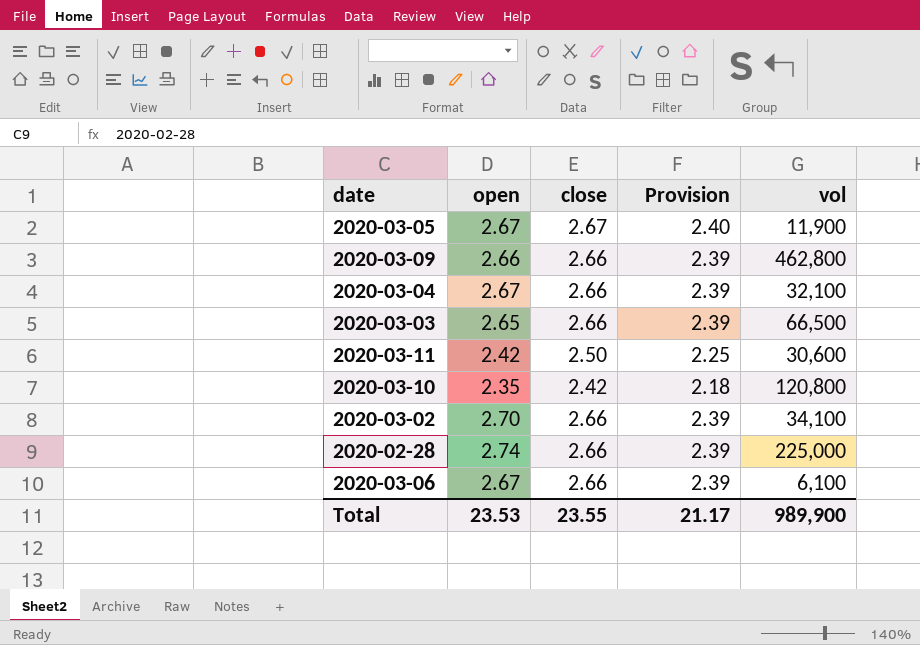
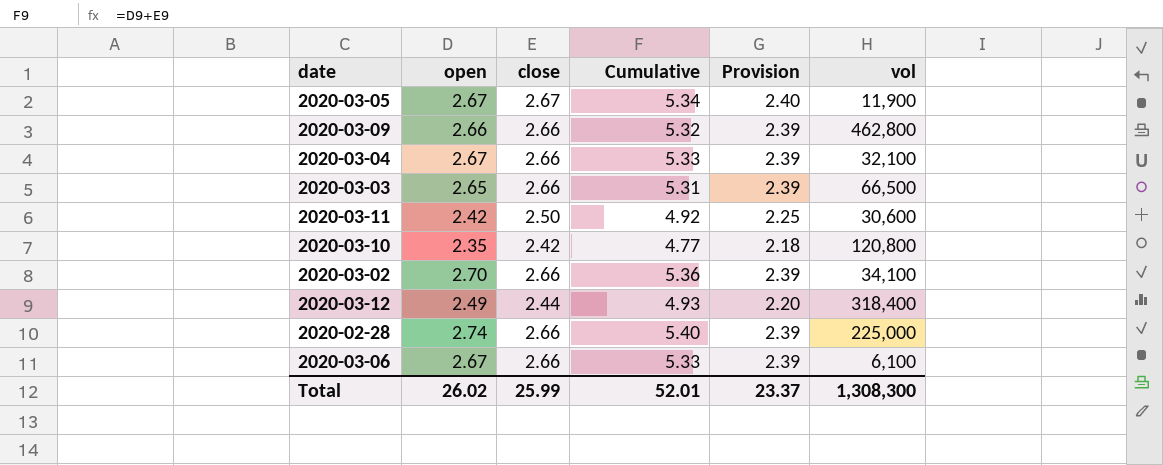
column Cumulative | formula: none -> [open] + [close]
row 2020-03-12: none -> 2.49 | 2.44 | 4.93 | 2.20 | 318,400
Total | open: 23.53 -> 26.02
Total | close: 23.55 -> 25.99
Total | Provision: 21.17 -> 23.37
Total | vol: 989,900 -> 1,308,300

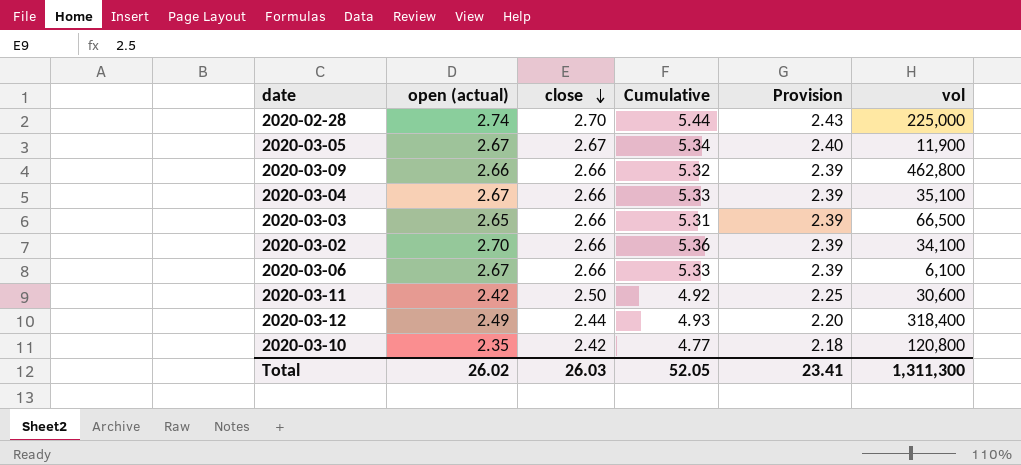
row order: none -> close descending
column name: open -> open (actual)
2020-02-28 | close: 2.66 -> 2.70
2020-02-28 | Cumulative: 5.40 -> 5.44
2020-02-28 | Provision: 2.39 -> 2.43
2020-03-04 | vol: 32,100 -> 35,100
Total | close: 25.99 -> 26.03
Total | Cumulative: 52.01 -> 52.05
Total | Provision: 23.37 -> 23.41
Total | vol: 1,308,300 -> 1,311,300

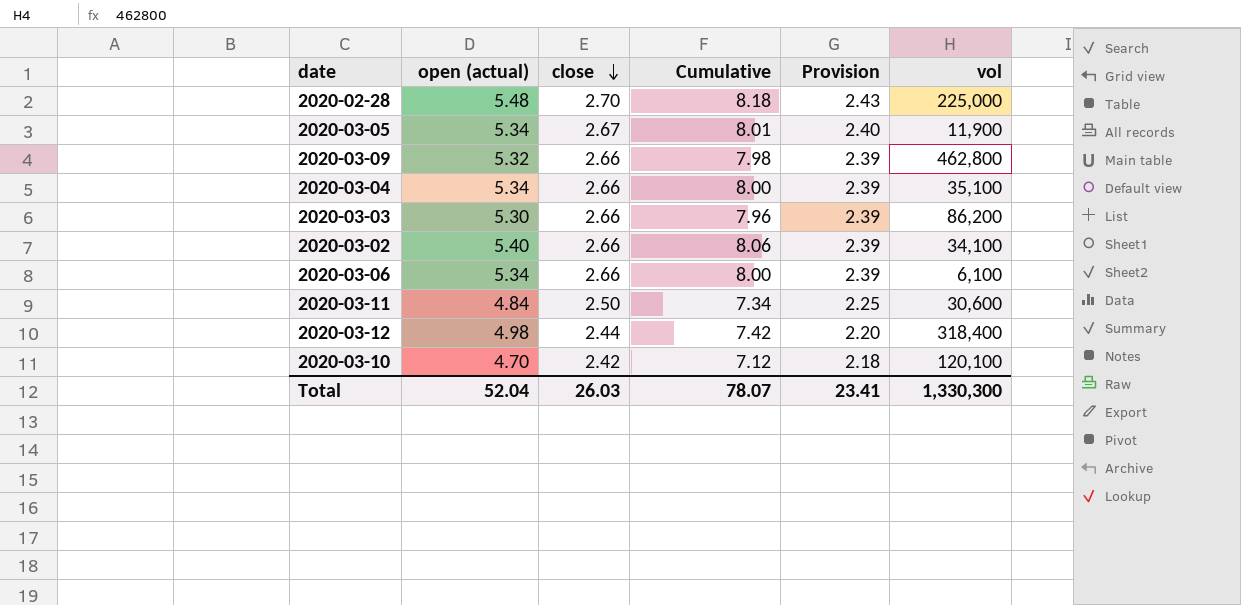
2020-02-28 | open (actual): 2.74 -> 5.48
2020-02-28 | Cumulative: 5.44 -> 8.18
2020-03-05 | open (actual): 2.67 -> 5.34
2020-03-05 | Cumulative: 5.34 -> 8.01
2020-03-09 | open (actual): 2.66 -> 5.32
2020-03-09 | Cumulative: 5.32 -> 7.98
2020-03-04 | open (actual): 2.67 -> 5.34
2020-03-04 | Cumulative: 5.33 -> 8.00
2020-03-03 | open (actual): 2.65 -> 5.30
2020-03-03 | Cumulative: 5.31 -> 7.96
2020-03-03 | vol: 66,500 -> 86,200
2020-03-02 | open (actual): 2.70 -> 5.40
2020-03-02 | Cumulative: 5.36 -> 8.06
2020-03-06 | open (actual): 2.67 -> 5.34
2020-03-06 | Cumulative: 5.33 -> 8.00
2020-03-11 | open (actual): 2.42 -> 4.84
2020-03-11 | Cumulative: 4.92 -> 7.34
2020-03-12 | open (actual): 2.49 -> 4.98
2020-03-12 | Cumulative: 4.93 -> 7.42
2020-03-10 | open (actual): 2.35 -> 4.70
2020-03-10 | Cumulative: 4.77 -> 7.12
2020-03-10 | vol: 120,800 -> 120,100
Total | open (actual): 26.02 -> 52.04
Total | Cumulative: 52.05 -> 78.07
Total | vol: 1,311,300 -> 1,330,300

